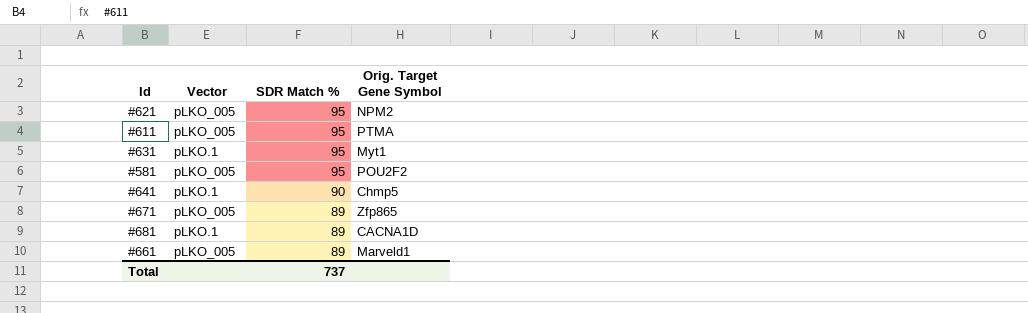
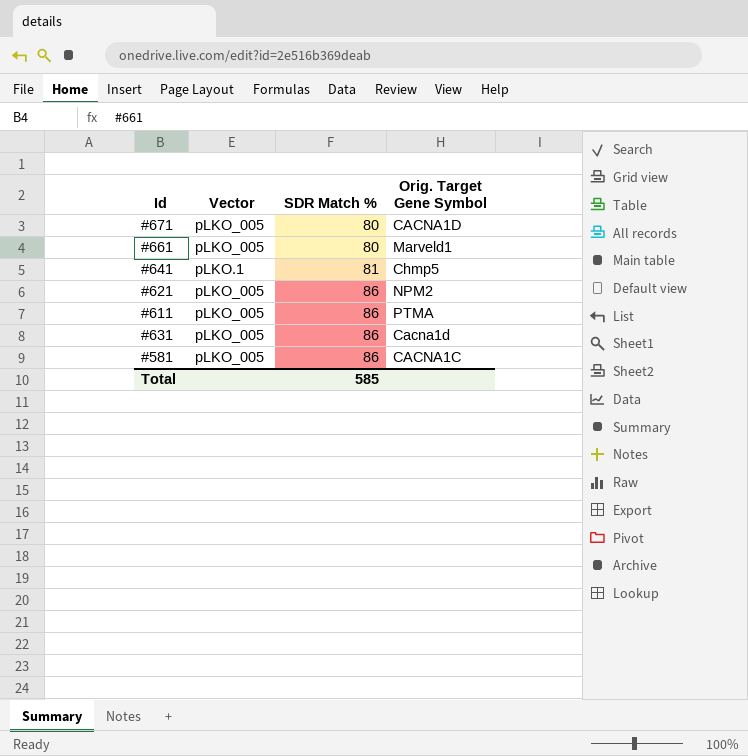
row order: SDR Match % descending -> SDR Match % ascending
row #681: pLKO.1 | 89 | CACNA1D -> none
#671 | SDR Match %: 89 -> 80
#671 | Orig. Target Gene Symbol: Zfp865 -> CACNA1D
#661 | SDR Match %: 89 -> 80
#641 | SDR Match %: 90 -> 81
#621 | SDR Match %: 95 -> 86
#611 | SDR Match %: 95 -> 86
#631 | Vector: pLKO.1 -> pLKO_005
#631 | SDR Match %: 95 -> 86
#631 | Orig. Target Gene Symbol: Myt1 -> Cacna1d
#581 | SDR Match %: 95 -> 86
#581 | Orig. Target Gene Symbol: POU2F2 -> CACNA1C
Total | SDR Match %: 737 -> 585

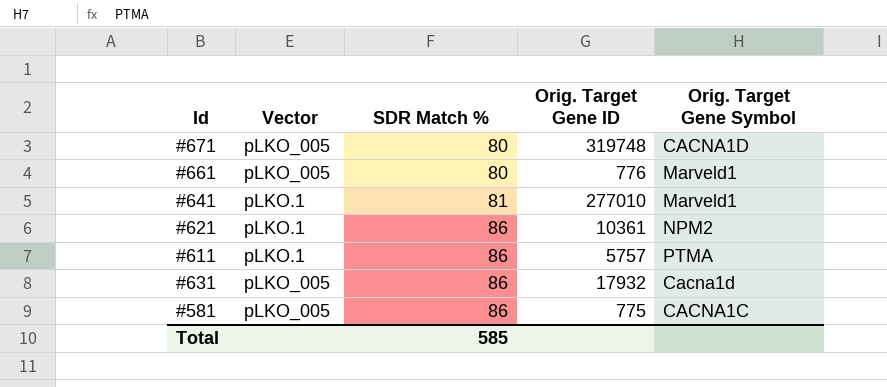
column Orig. Target Gene ID | position: none -> 4
#641 | Orig. Target Gene Symbol: Chmp5 -> Marveld1
#621 | Vector: pLKO_005 -> pLKO.1
#611 | Vector: pLKO_005 -> pLKO.1

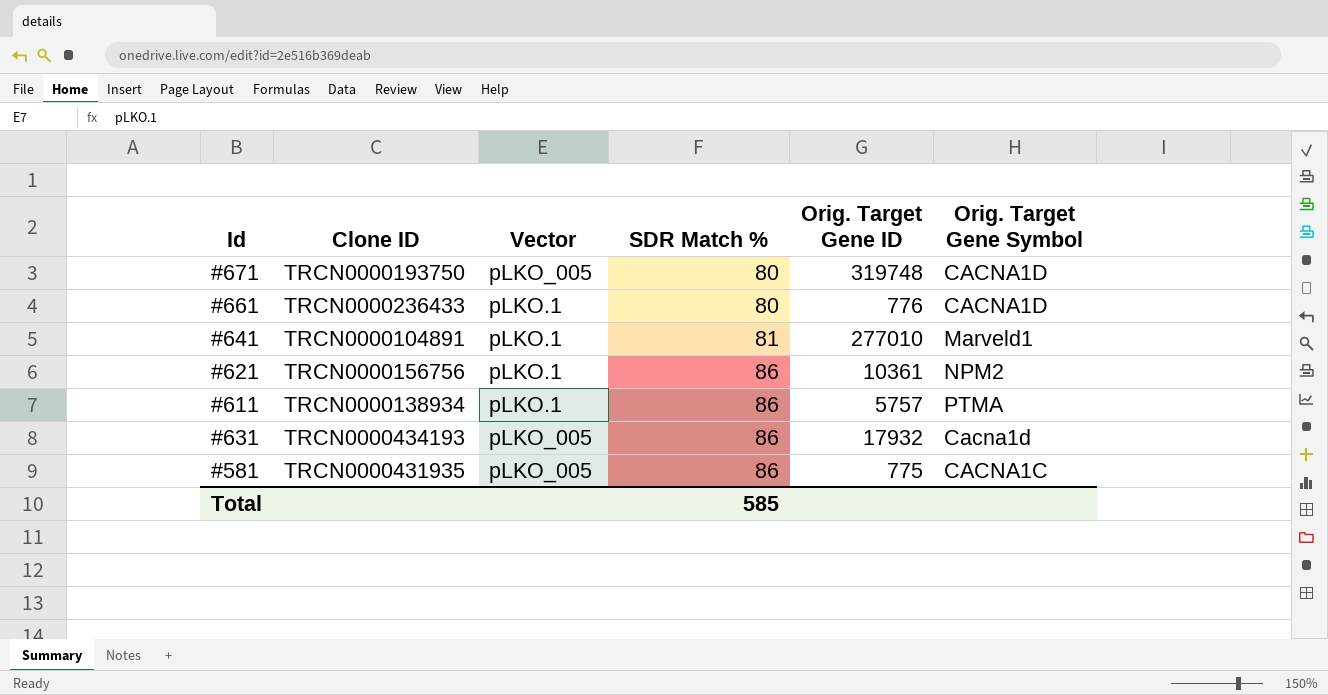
column Clone ID | position: none -> 2
#661 | Vector: pLKO_005 -> pLKO.1
#661 | Orig. Target Gene Symbol: Marveld1 -> CACNA1D

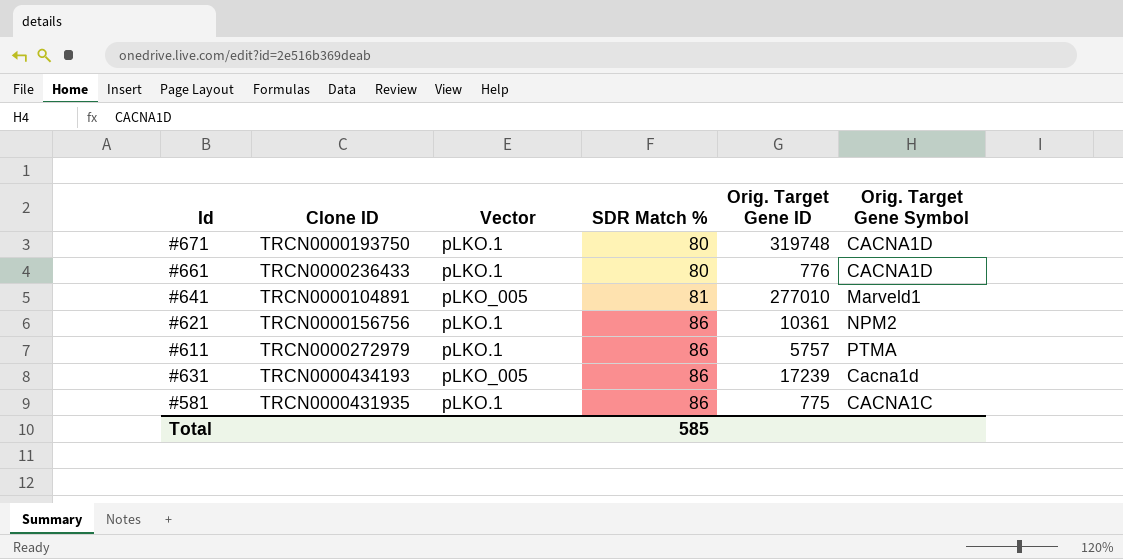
#671 | Vector: pLKO_005 -> pLKO.1
#641 | Vector: pLKO.1 -> pLKO_005
#611 | Clone ID: TRCN0000138934 -> TRCN0000272979
#631 | Orig. Target Gene ID: 17932 -> 17239
#581 | Vector: pLKO_005 -> pLKO.1

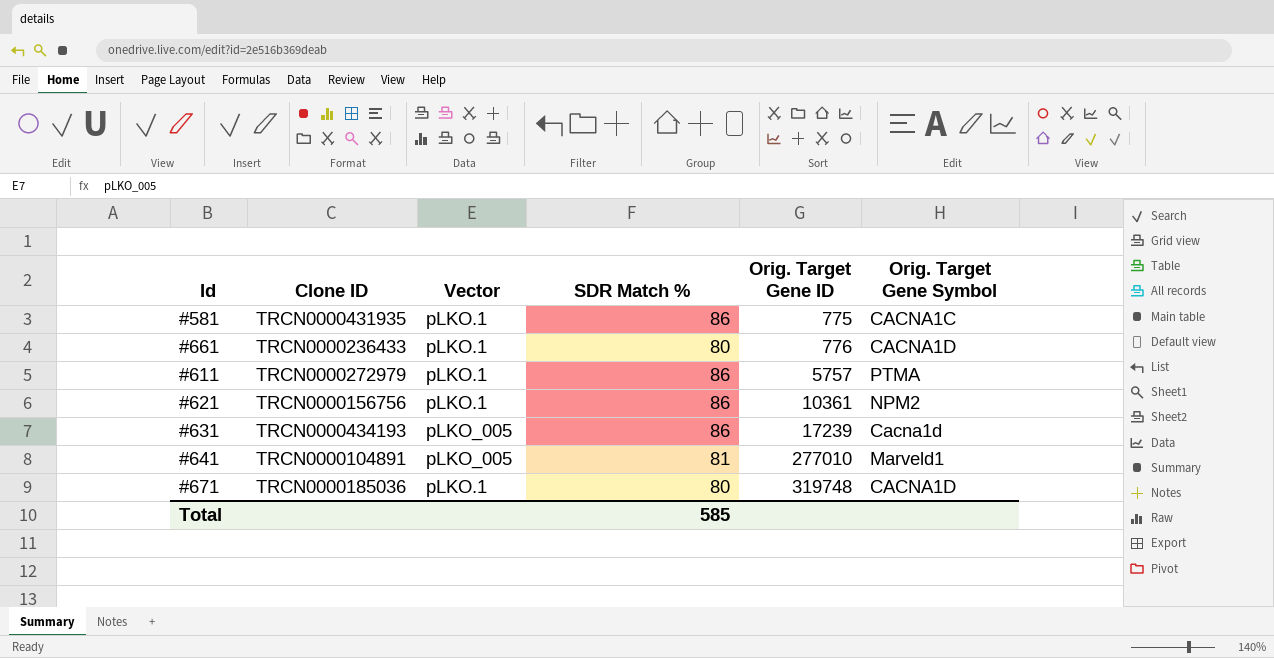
row order: SDR Match % ascending -> Orig. Target Gene ID ascending
#671 | Clone ID: TRCN0000193750 -> TRCN0000185036

